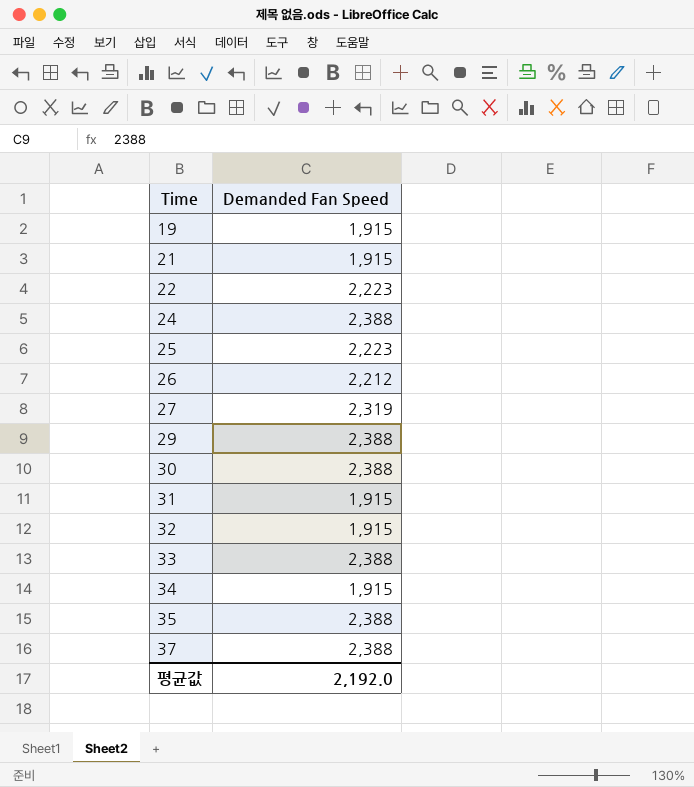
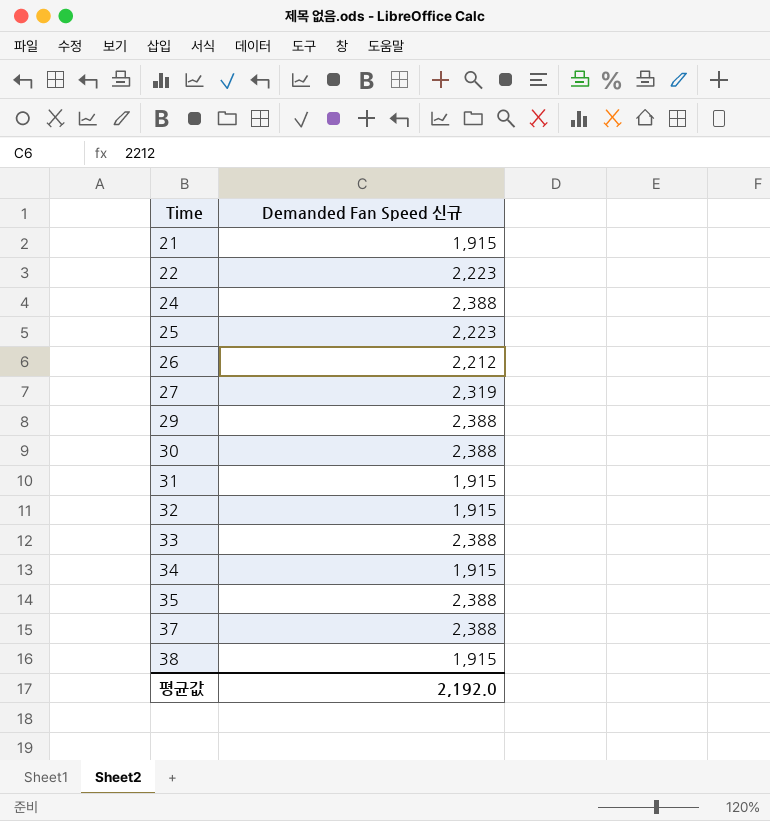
column name: Demanded Fan Speed -> Demanded Fan Speed 신규
row 19: 1,915 -> none
row 38: none -> 1,915

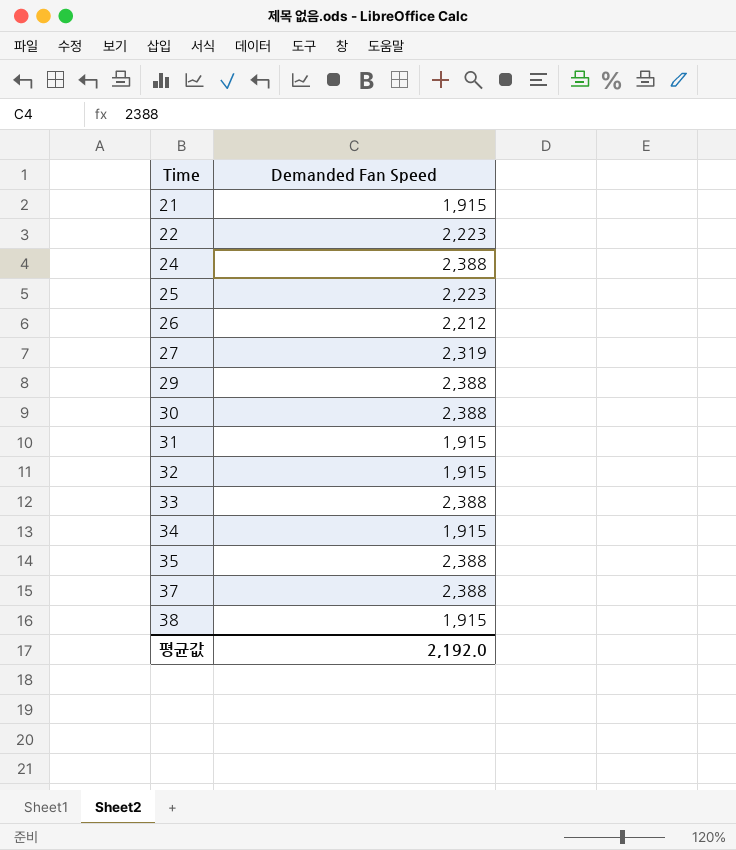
column name: Demanded Fan Speed 신규 -> Demanded Fan Speed

